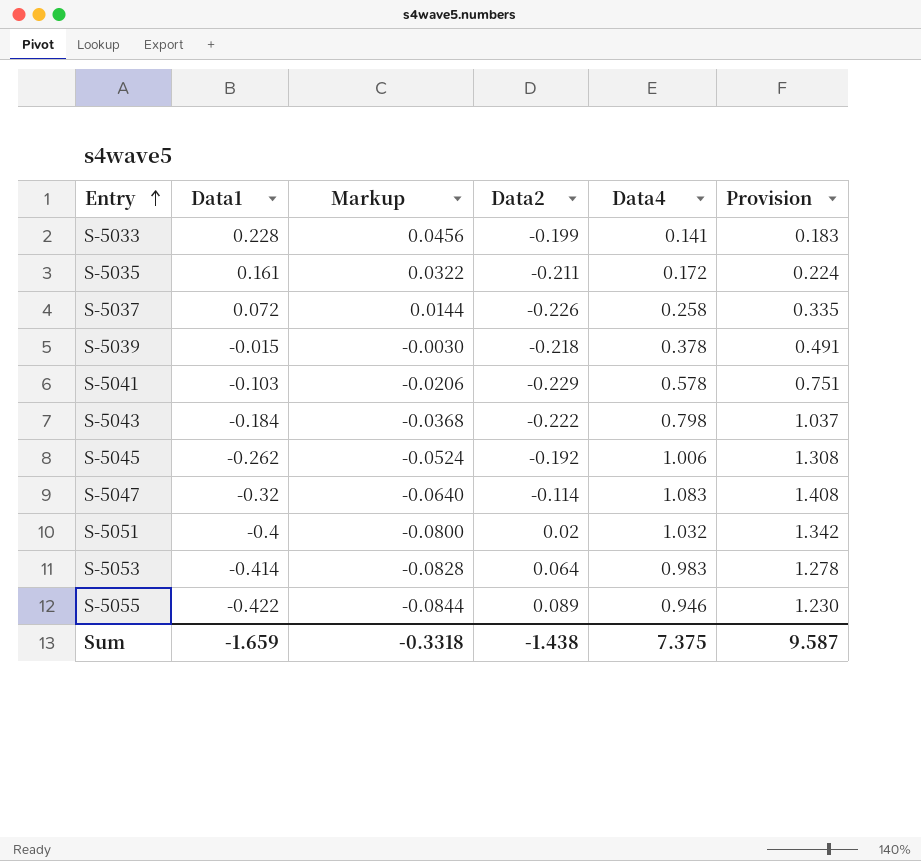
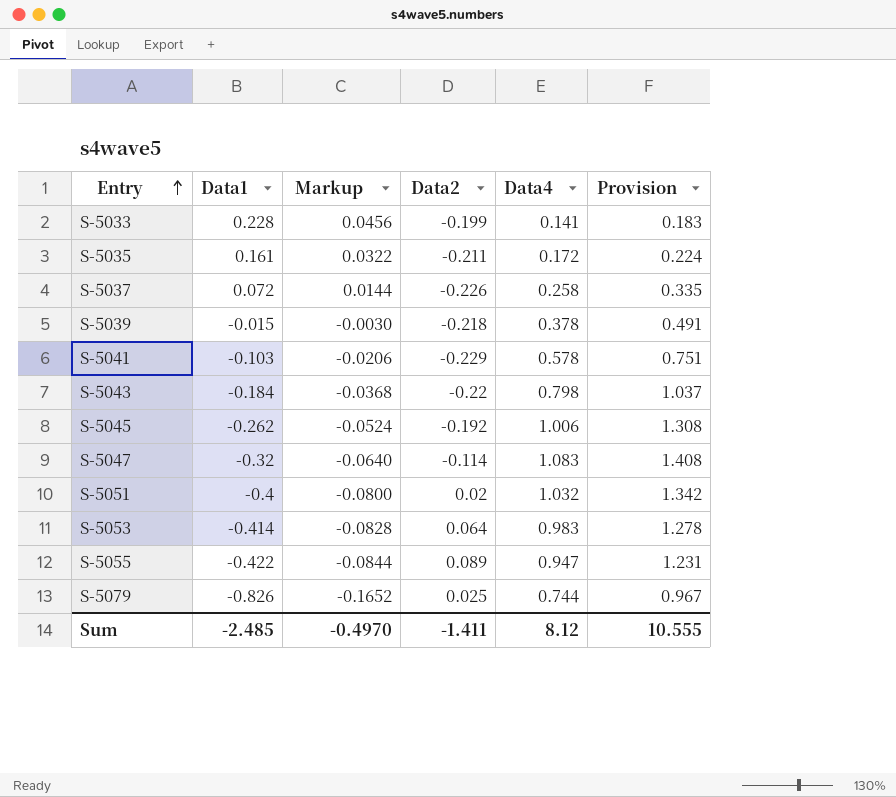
S-5043 | Data2: -0.222 -> -0.22
S-5055 | Data4: 0.946 -> 0.947
S-5055 | Provision: 1.230 -> 1.231
row S-5079: none -> -0.826 | -0.1652 | 0.025 | 0.744 | 0.967
Sum | Data1: -1.659 -> -2.485
Sum | Markup: -0.3318 -> -0.4970
Sum | Data2: -1.438 -> -1.411
Sum | Data4: 7.375 -> 8.12
Sum | Provision: 9.587 -> 10.555

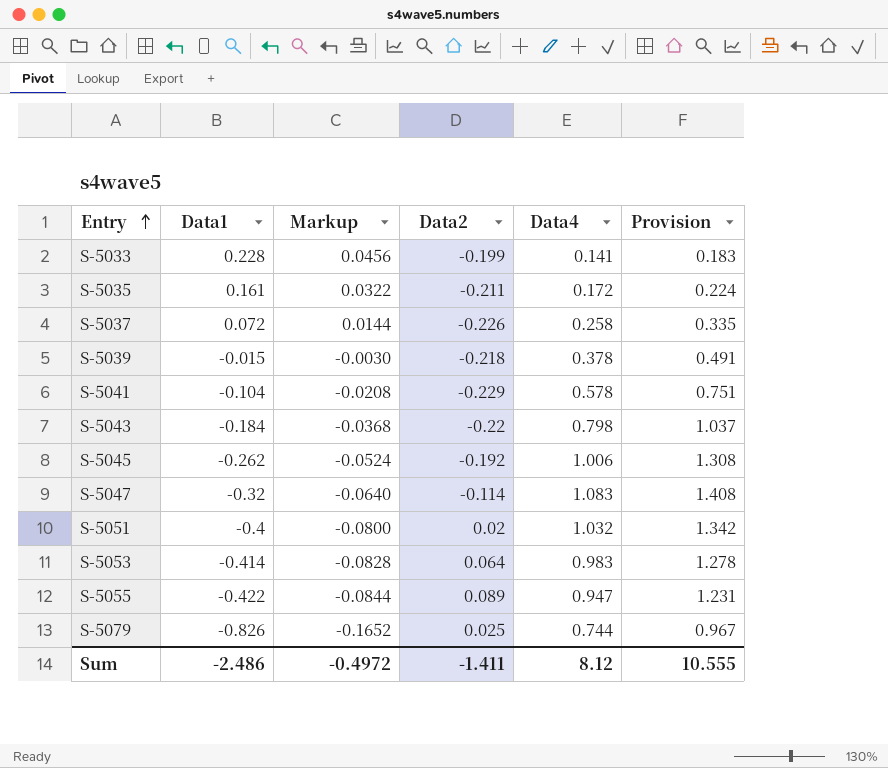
S-5041 | Data1: -0.103 -> -0.104
S-5041 | Markup: -0.0206 -> -0.0208
Sum | Data1: -2.485 -> -2.486
Sum | Markup: -0.4970 -> -0.4972

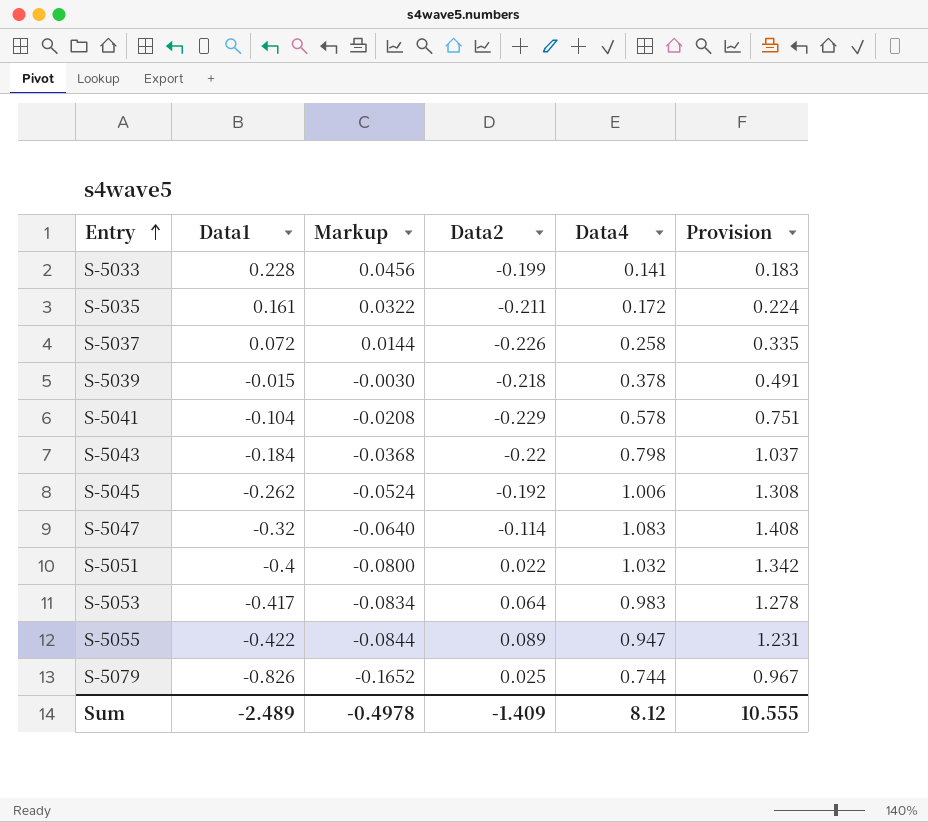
S-5051 | Data2: 0.02 -> 0.022
S-5053 | Data1: -0.414 -> -0.417
S-5053 | Markup: -0.0828 -> -0.0834
Sum | Data1: -2.486 -> -2.489
Sum | Markup: -0.4972 -> -0.4978
Sum | Data2: -1.411 -> -1.409

